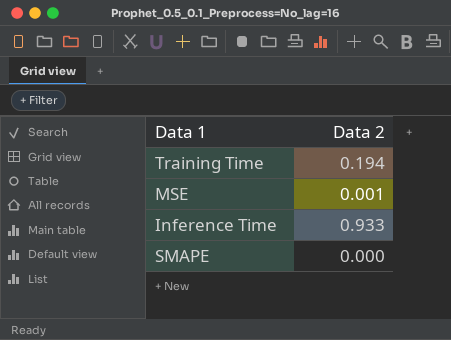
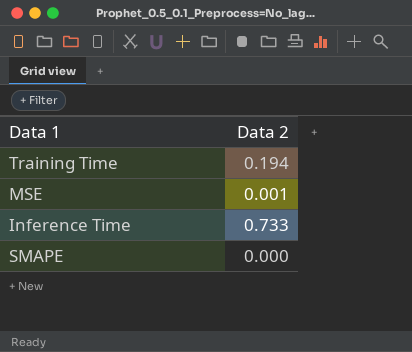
Inference Time | Data 2: 0.933 -> 0.733

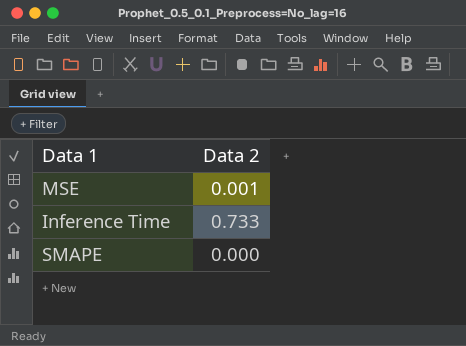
row Training Time: 0.194 -> none

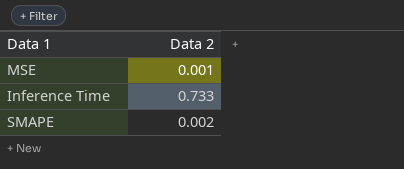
SMAPE | Data 2: 0.000 -> 0.002

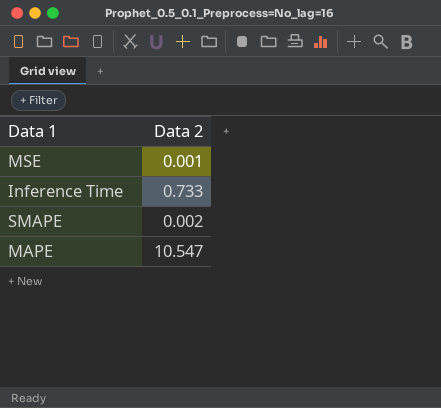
row MAPE: none -> 10.547

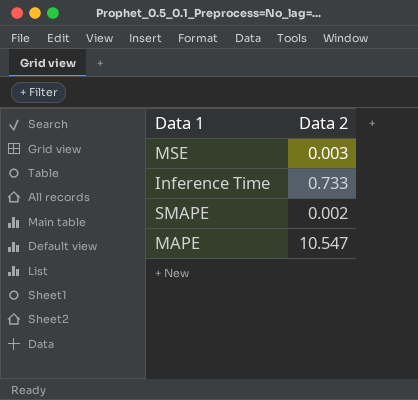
MSE | Data 2: 0.001 -> 0.003

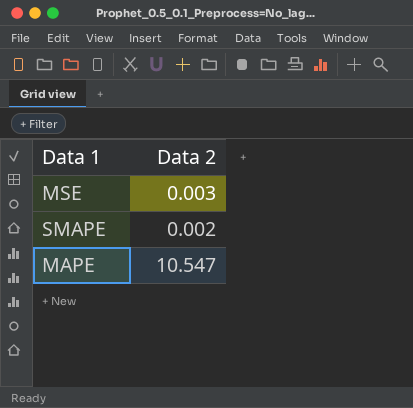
row Inference Time: 0.733 -> none

